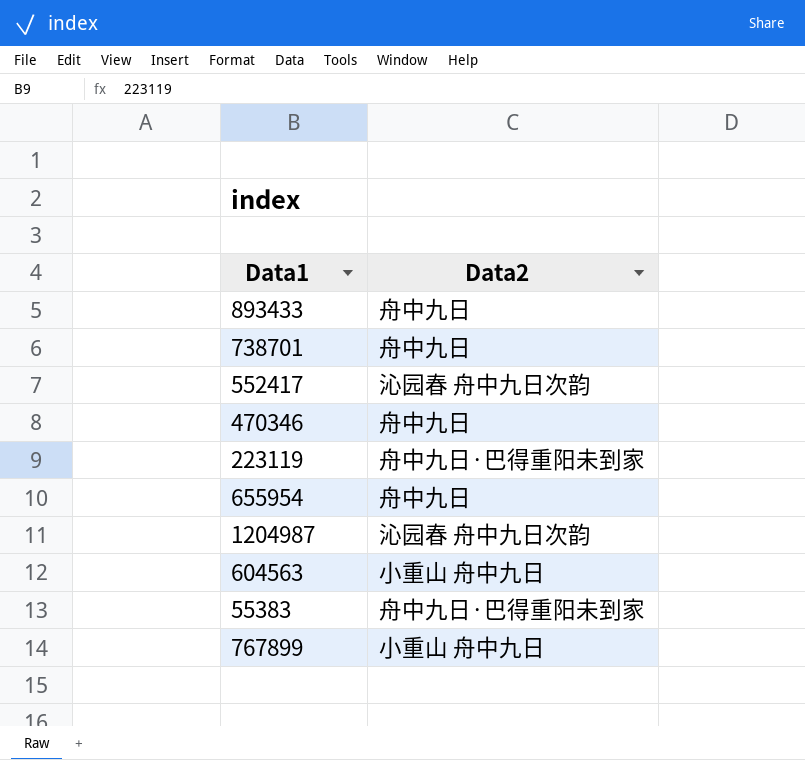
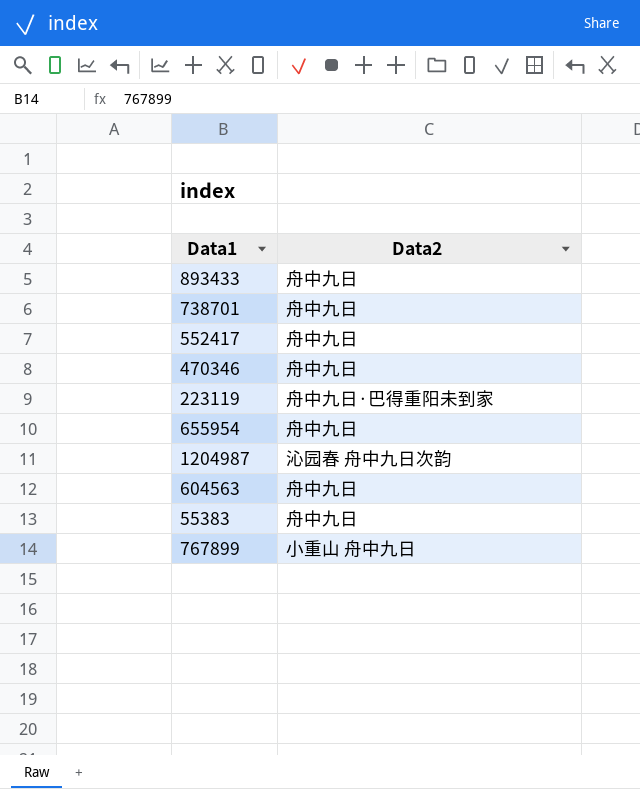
552417 | Data2: 沁园春 舟中九日次韵 -> 舟中九日
604563 | Data2: 小重山 舟中九日 -> 舟中九日
55383 | Data2: 舟中九日·巴得重阳未到家 -> 舟中九日

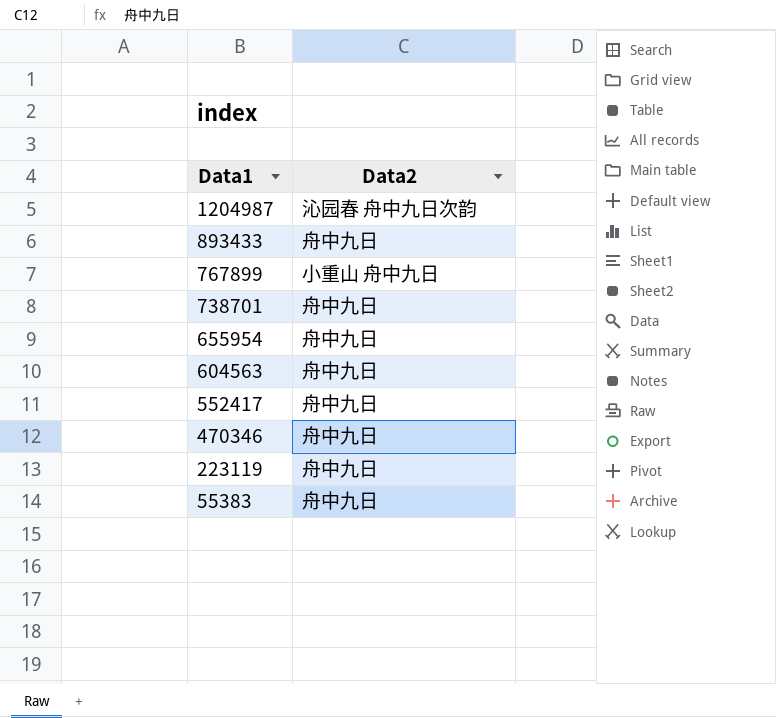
row order: none -> Data1 descending
223119 | Data2: 舟中九日·巴得重阳未到家 -> 舟中九日

